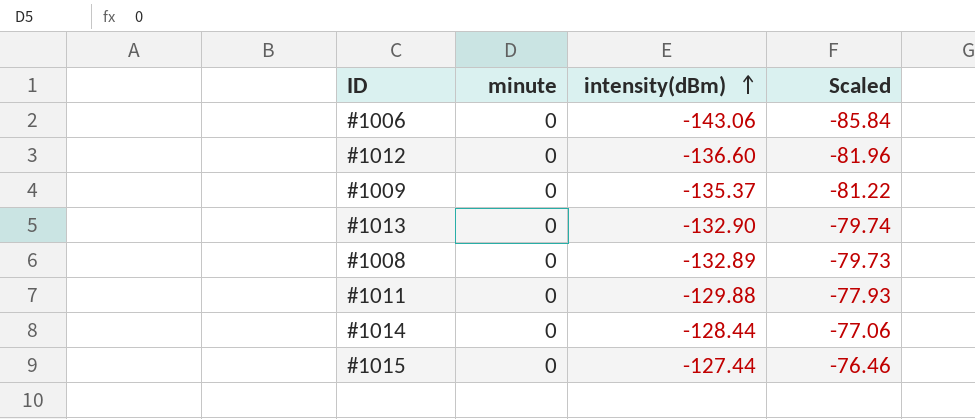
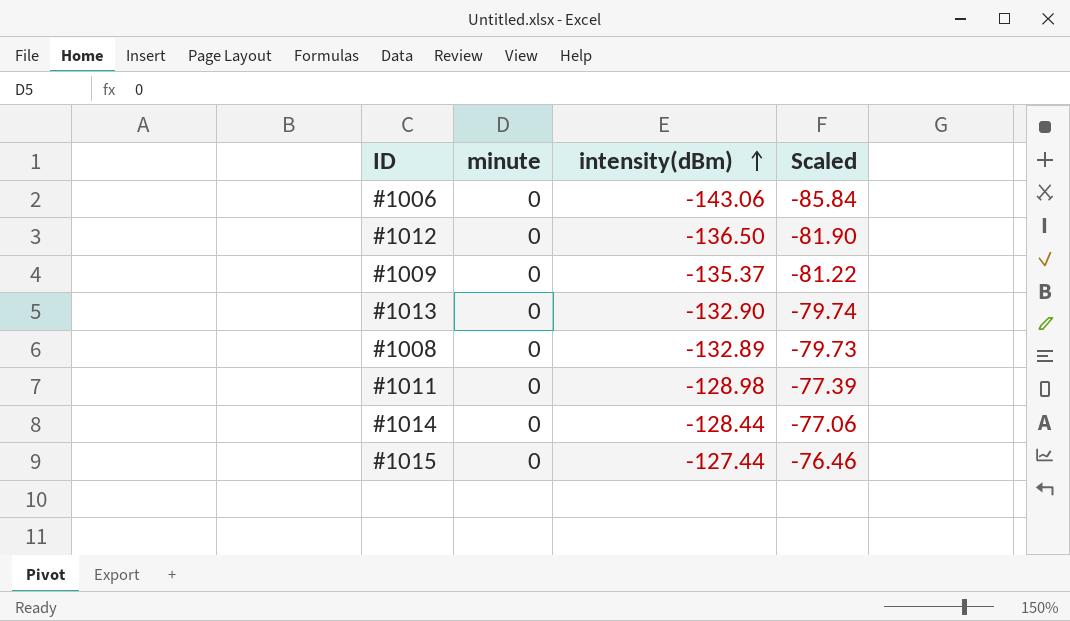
#1012 | intensity(dBm): -136.60 -> -136.50
#1012 | Scaled: -81.96 -> -81.90
#1011 | intensity(dBm): -129.88 -> -128.98
#1011 | Scaled: -77.93 -> -77.39

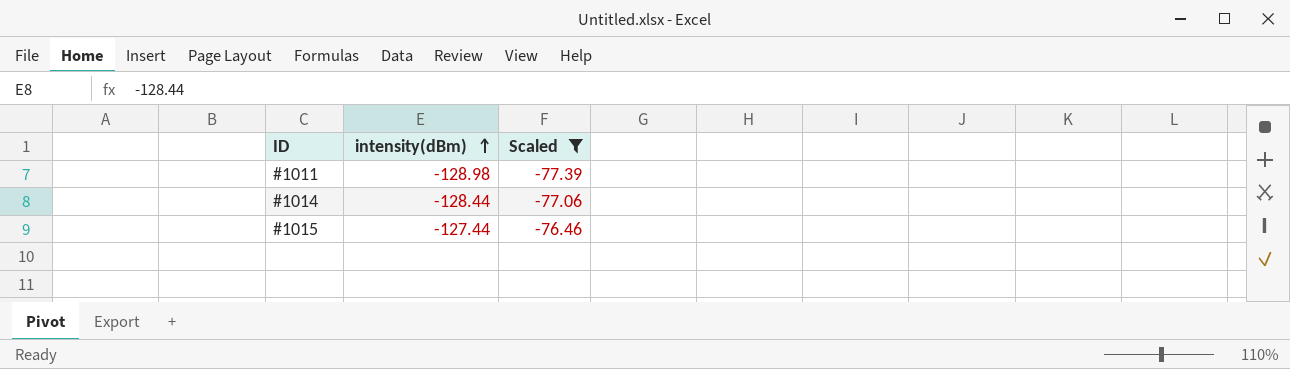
filter: none -> Scaled >= -77.39
column minute | position: 2 -> none

